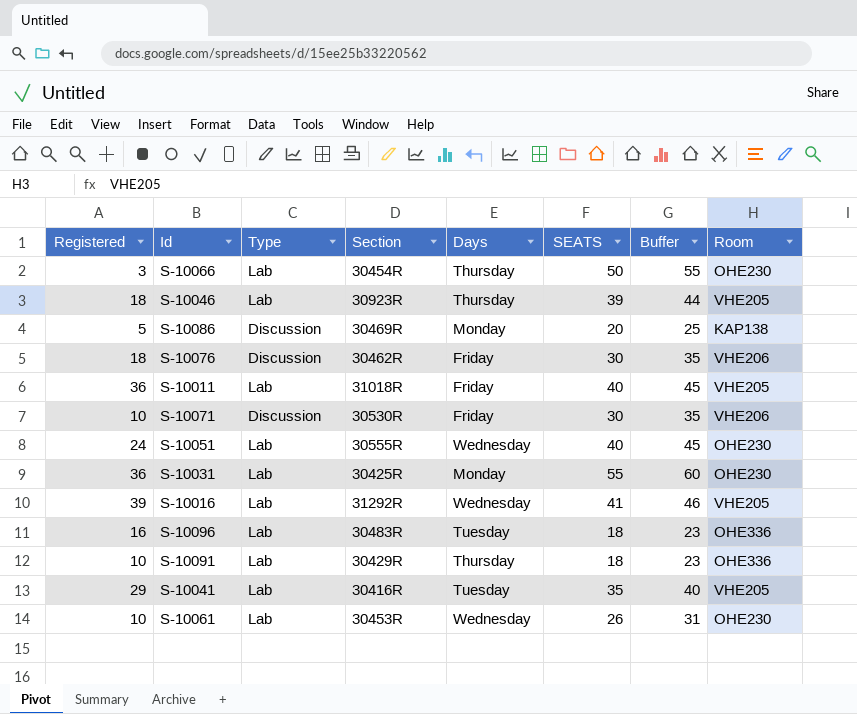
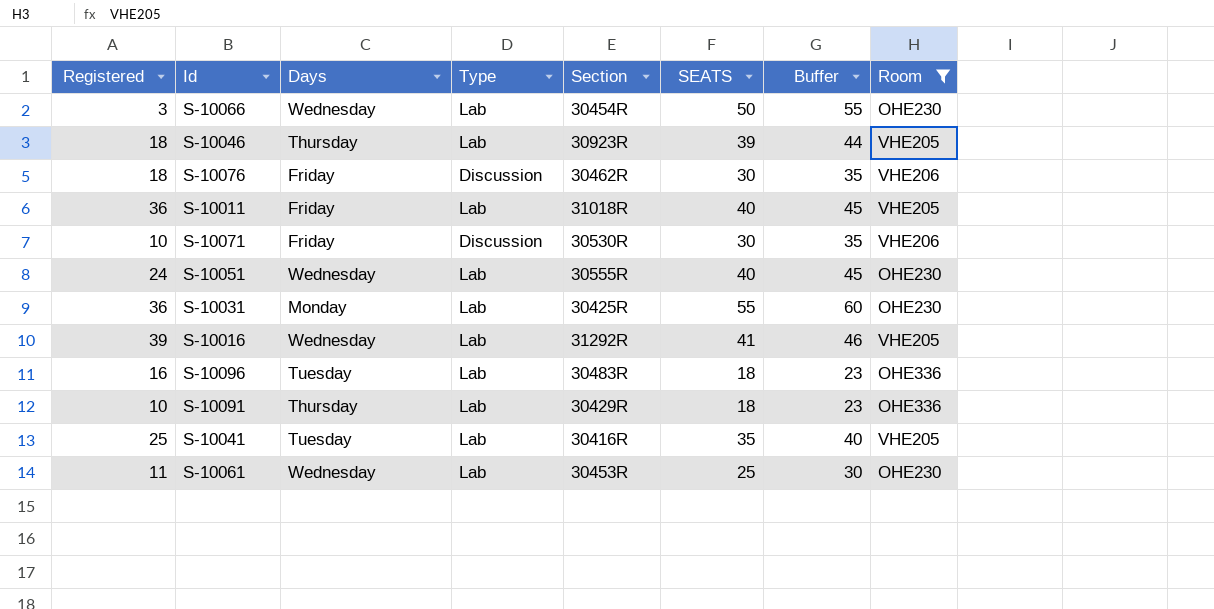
filter: none -> Room != KAP138
column Days | position: 5 -> 3
S-10066 | Days: Thursday -> Wednesday
S-10041 | Registered: 29 -> 25
S-10061 | Registered: 10 -> 11
S-10061 | SEATS: 26 -> 25
S-10061 | Buffer: 31 -> 30

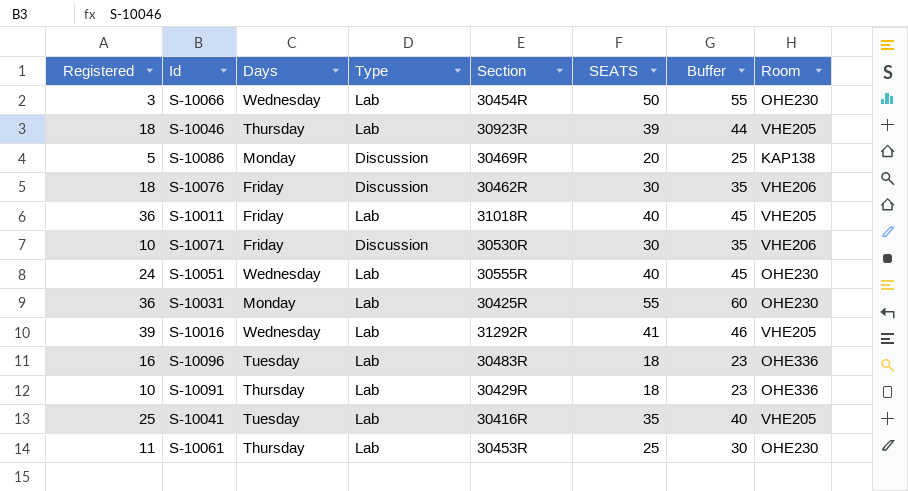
filter: Room != KAP138 -> none
S-10061 | Days: Wednesday -> Thursday

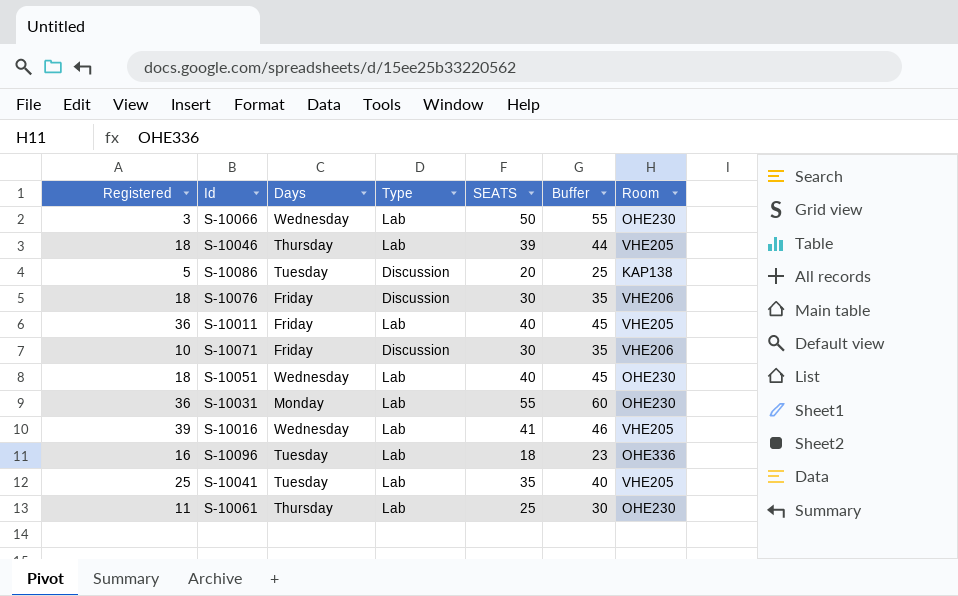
column Section | position: 5 -> none
row S-10091: 10 | Thursday | Lab | 30429R | 18 | 23 | OHE336 -> none
S-10086 | Days: Monday -> Tuesday
S-10051 | Registered: 24 -> 18

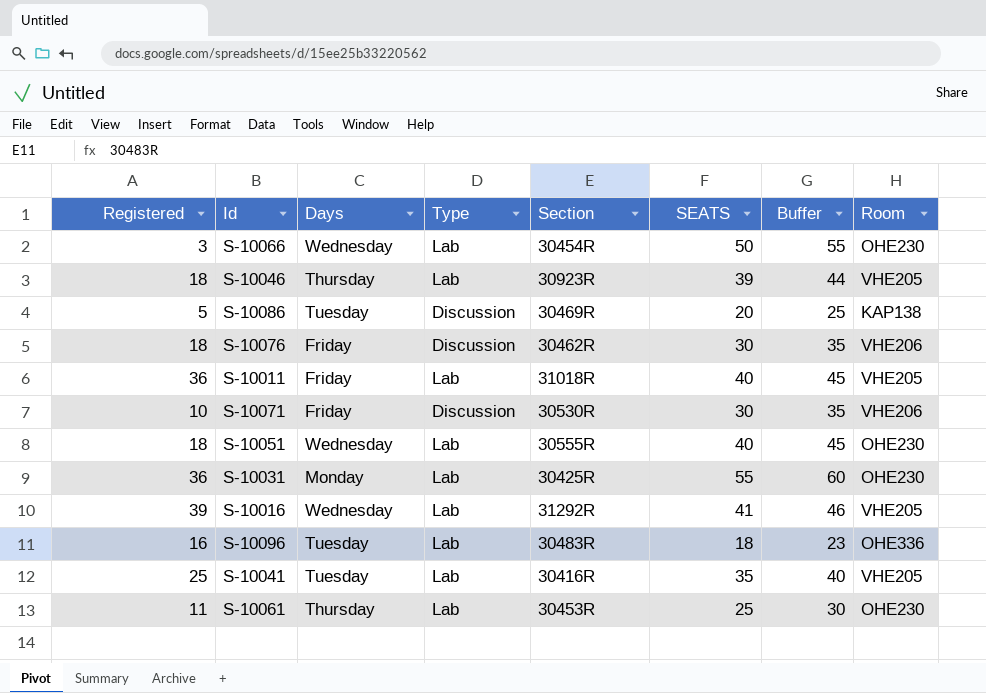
column Section | position: none -> 5

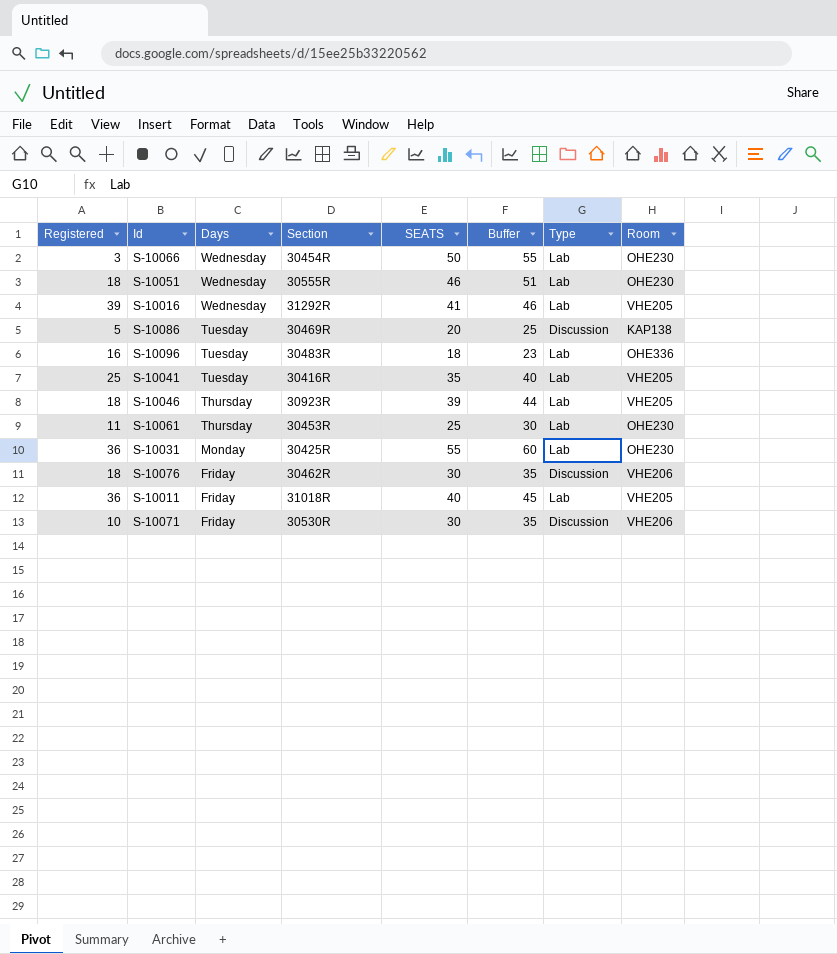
row order: none -> Days descending
column Type | position: 4 -> 7
S-10051 | SEATS: 40 -> 46
S-10051 | Buffer: 45 -> 51

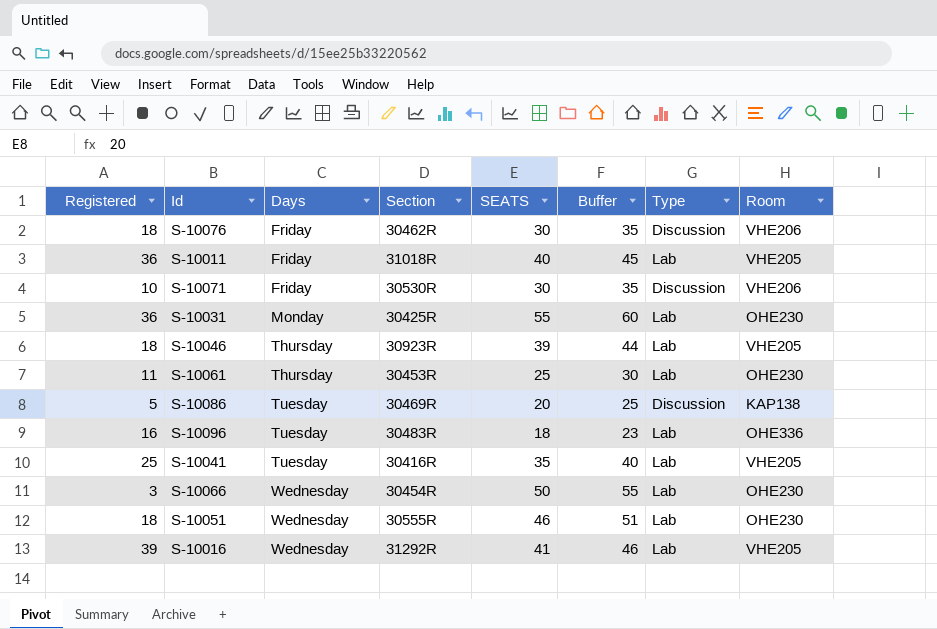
row order: Days descending -> Days ascending

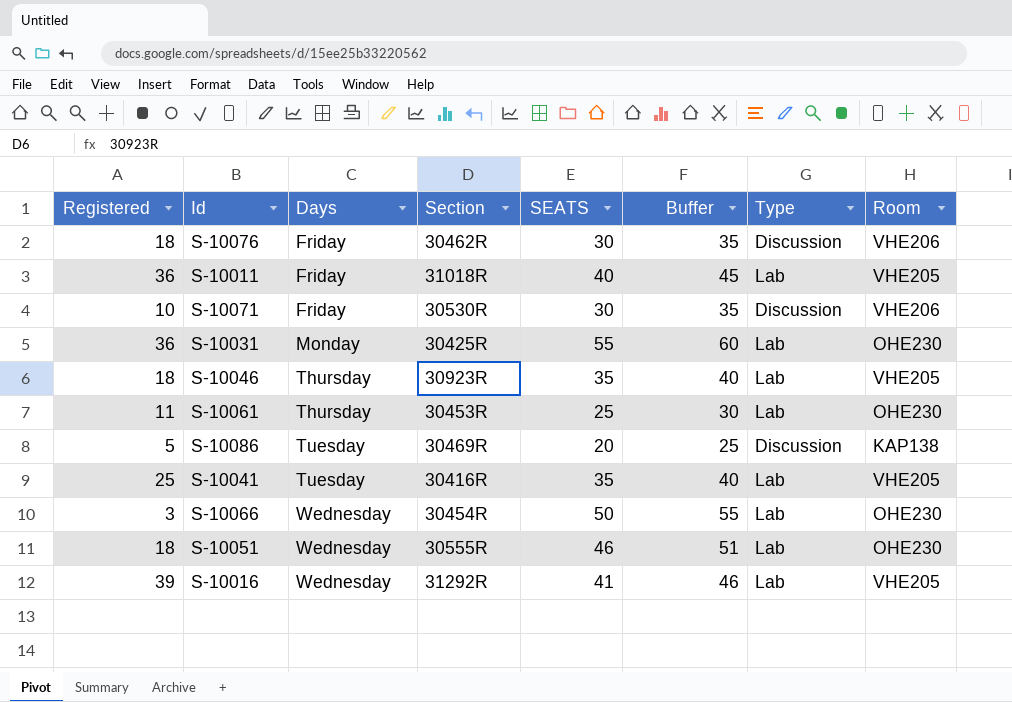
row S-10096: 16 | Tuesday | 30483R | 18 | 23 | Lab | OHE336 -> none
S-10046 | SEATS: 39 -> 35
S-10046 | Buffer: 44 -> 40

